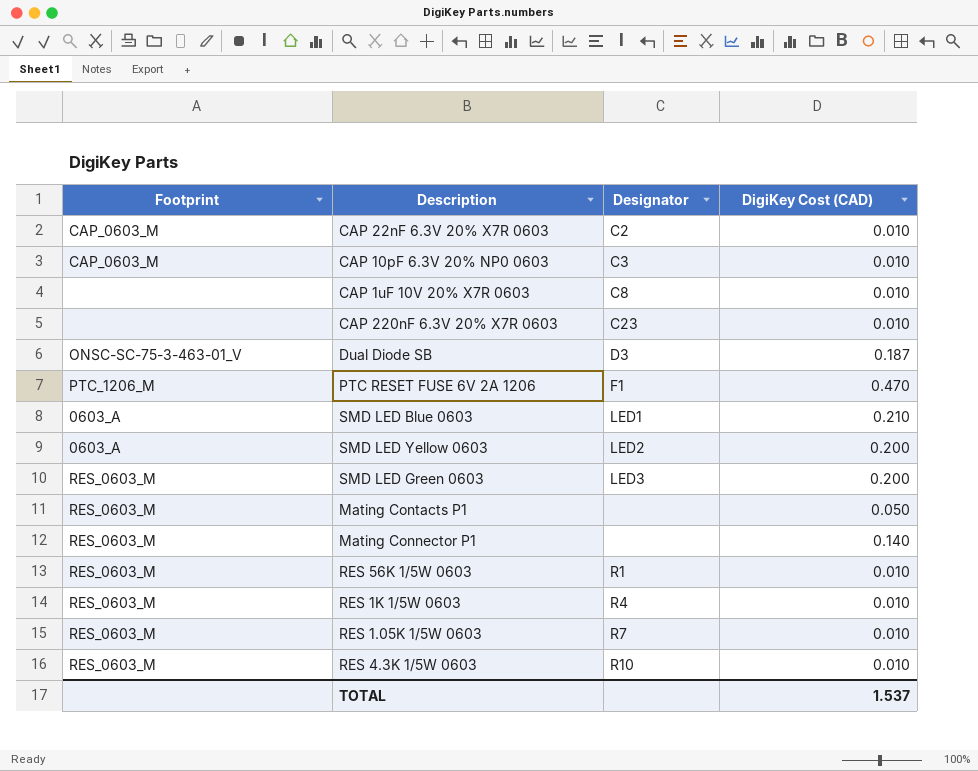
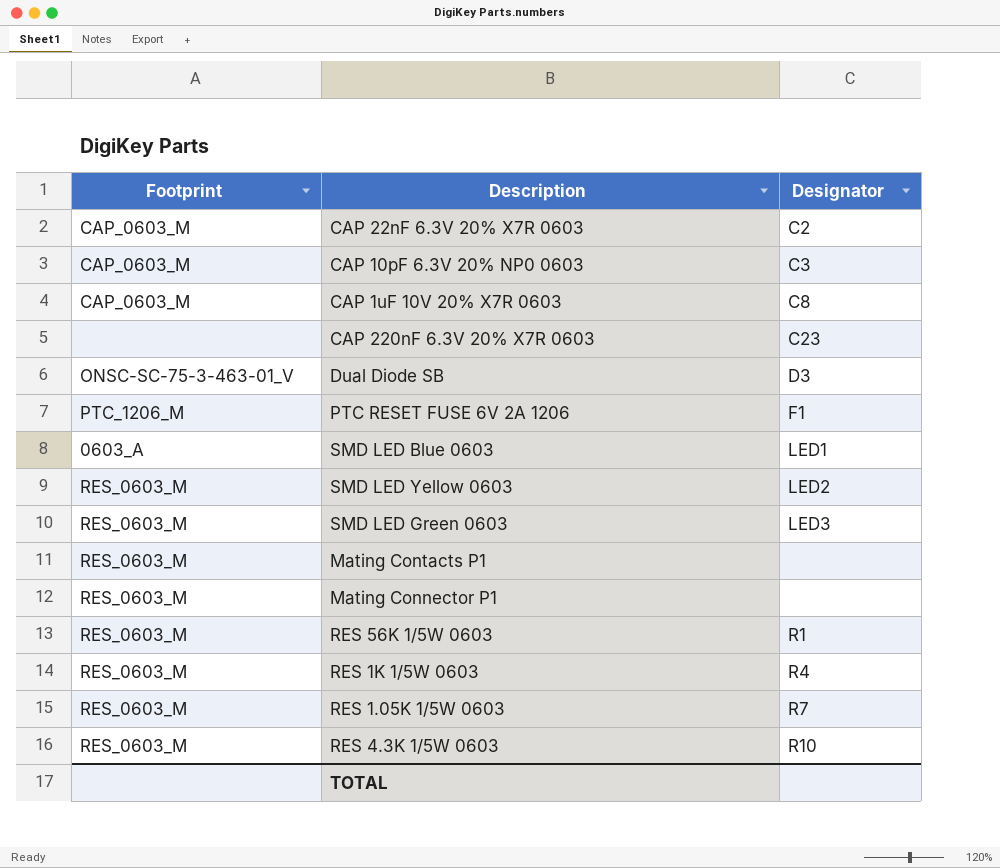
column DigiKey Cost (CAD) | position: 4 -> none
CAP 1uF 10V 20% X7R 0603 | Footprint: none -> CAP_0603_M
SMD LED Yellow 0603 | Footprint: 0603_A -> RES_0603_M

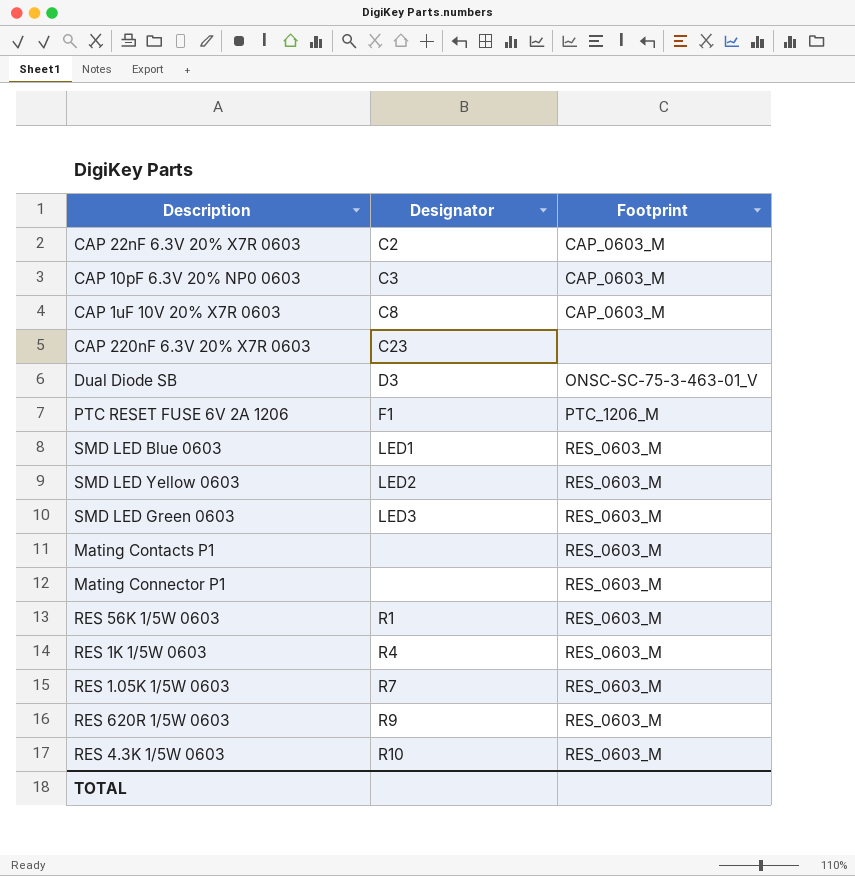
column Footprint | position: 1 -> 3
SMD LED Blue 0603 | Footprint: 0603_A -> RES_0603_M
row RES 620R 1/5W 0603: none -> R9 | RES_0603_M

